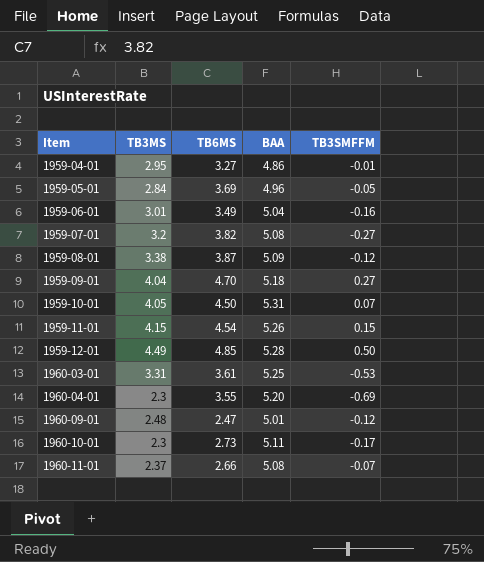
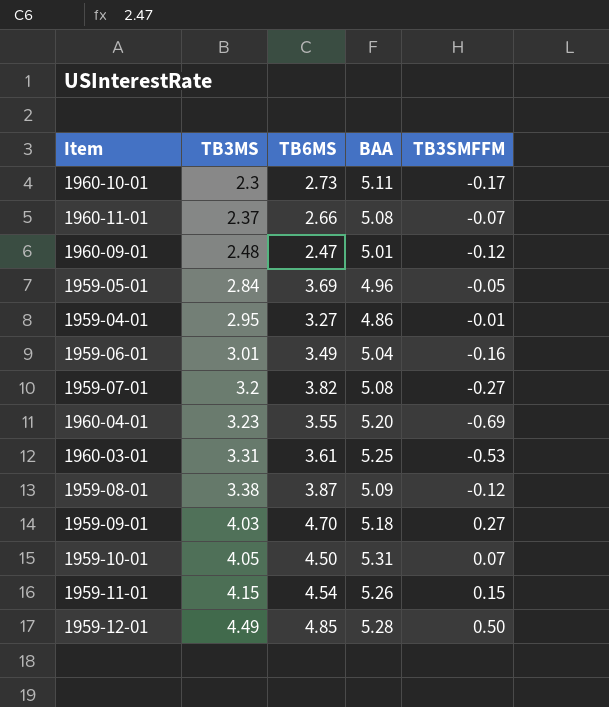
row order: Item ascending -> TB3MS ascending
1960-04-01 | TB3MS: 2.3 -> 3.23
1959-09-01 | TB3MS: 4.04 -> 4.03

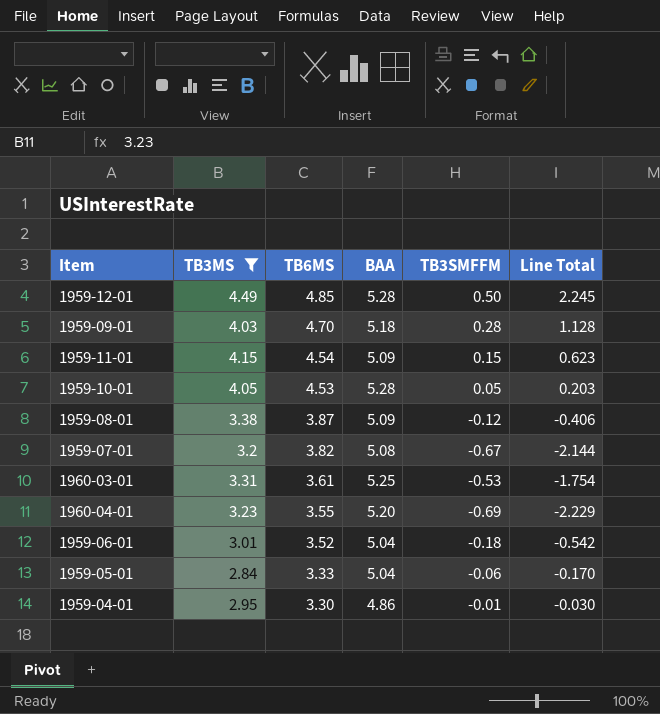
filter: none -> TB3MS >= 2.84
row order: TB3MS ascending -> TB6MS descending
column Line Total | formula: none -> [TB3MS] * [TB3SMFFM]
1959-09-01 | TB3SMFFM: 0.27 -> 0.28
1959-11-01 | BAA: 5.26 -> 5.09
1959-10-01 | TB6MS: 4.50 -> 4.53
1959-10-01 | BAA: 5.31 -> 5.28
1959-10-01 | TB3SMFFM: 0.07 -> 0.05
1959-07-01 | TB3SMFFM: -0.27 -> -0.67
1959-06-01 | TB6MS: 3.49 -> 3.52
1959-06-01 | TB3SMFFM: -0.16 -> -0.18
1959-05-01 | TB6MS: 3.69 -> 3.33
1959-05-01 | BAA: 4.96 -> 5.04
1959-05-01 | TB3SMFFM: -0.05 -> -0.06
1959-04-01 | TB6MS: 3.27 -> 3.30

